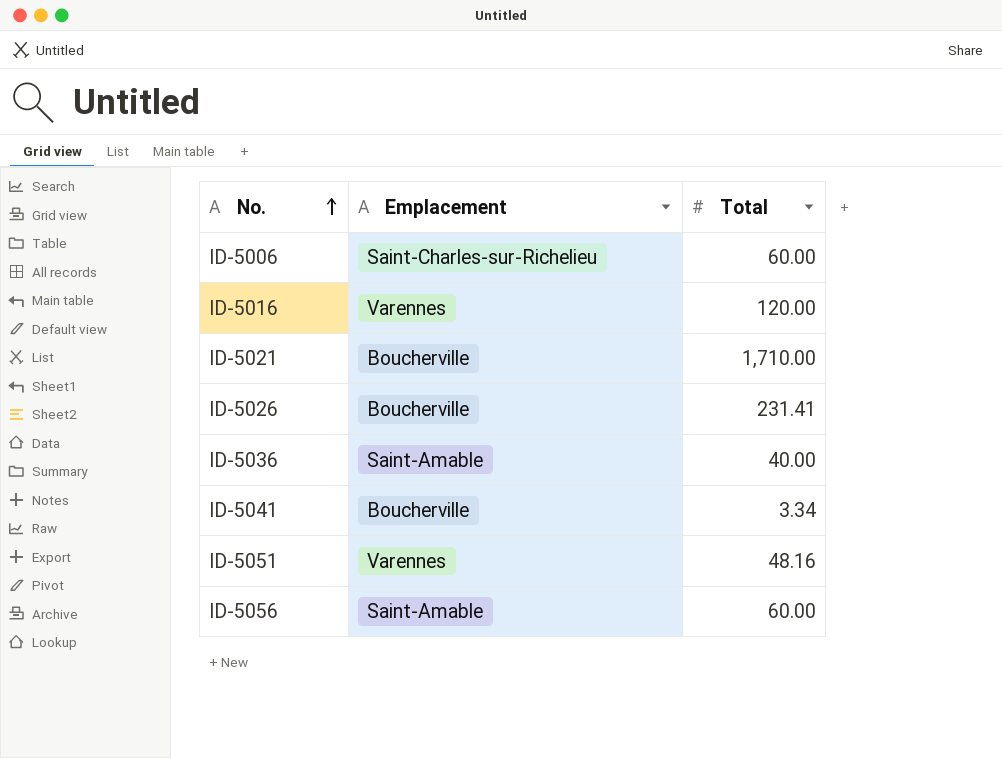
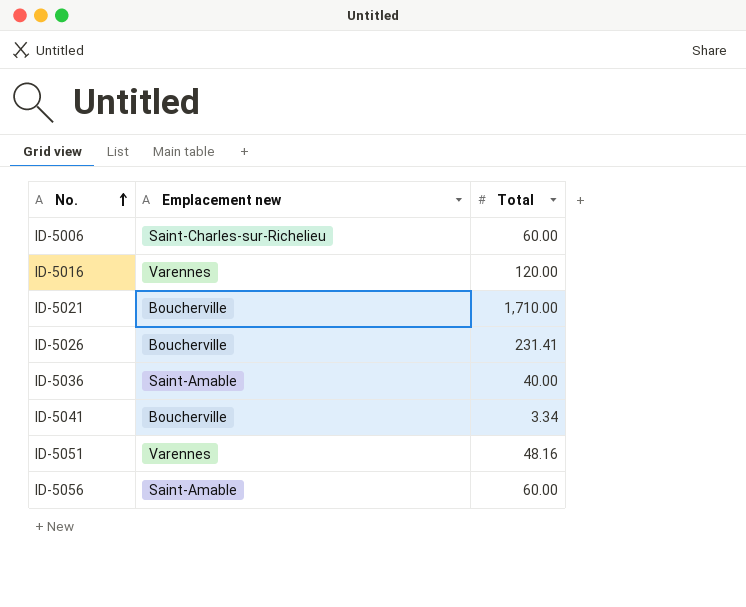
column name: Emplacement -> Emplacement new

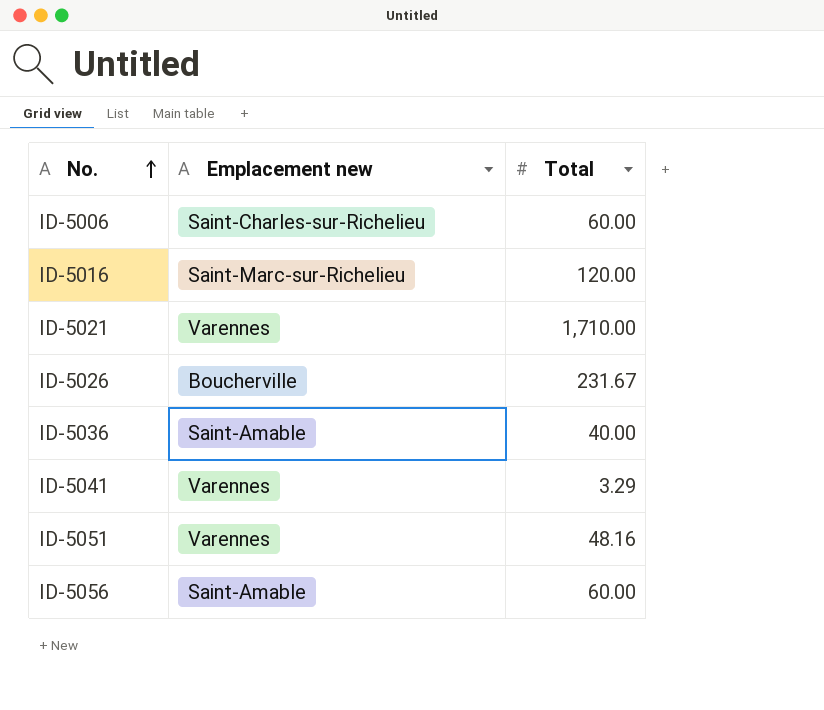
ID-5016 | Emplacement new: Varennes -> Saint-Marc-sur-Richelieu
ID-5021 | Emplacement new: Boucherville -> Varennes
ID-5026 | Total: 231.41 -> 231.67
ID-5041 | Emplacement new: Boucherville -> Varennes
ID-5041 | Total: 3.34 -> 3.29

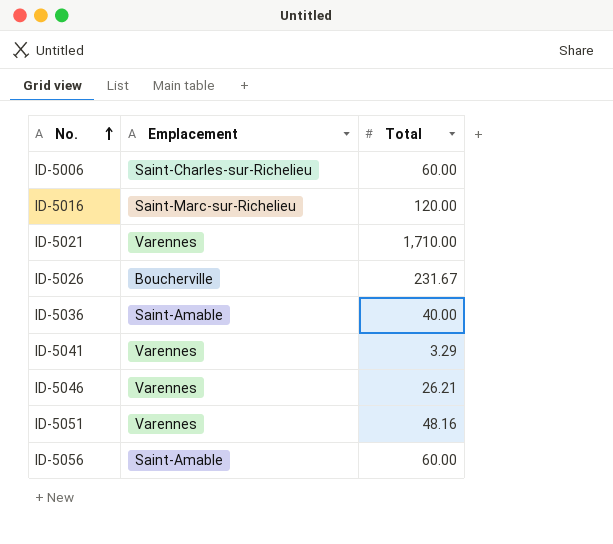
column name: Emplacement new -> Emplacement
row ID-5046: none -> Varennes | 26.21

